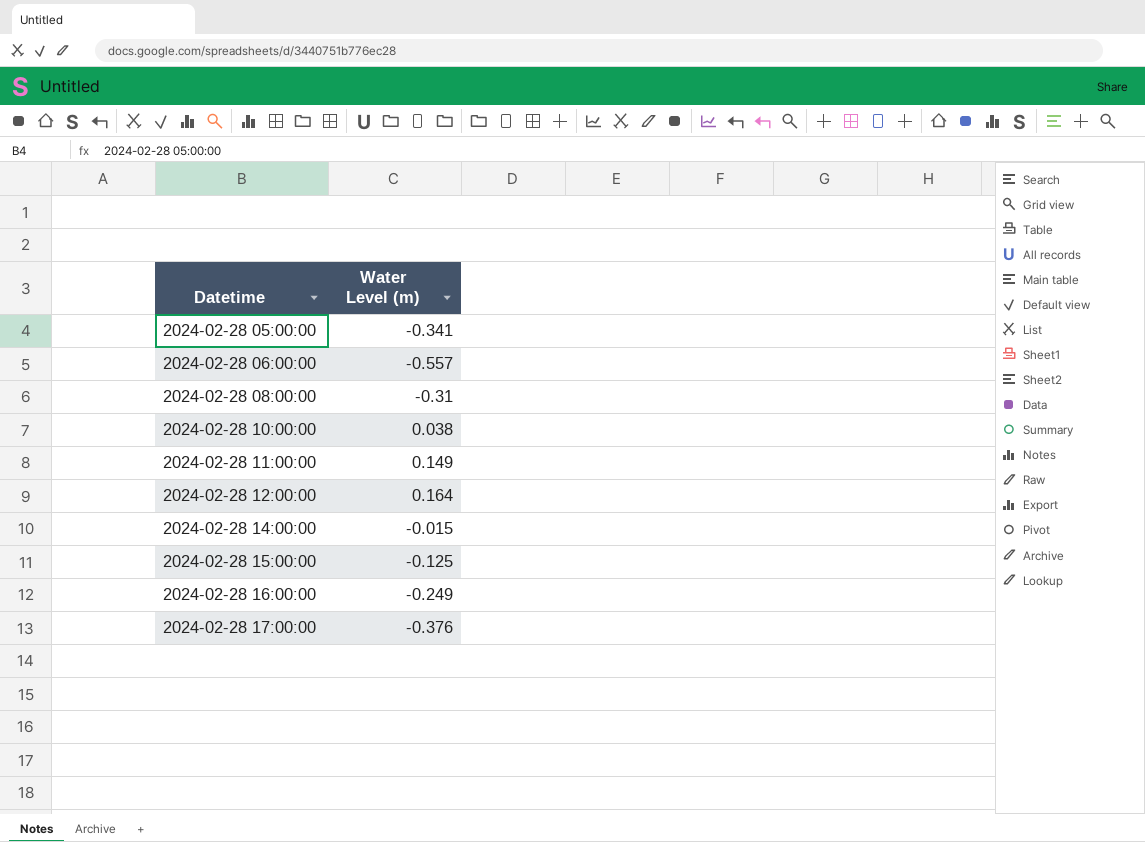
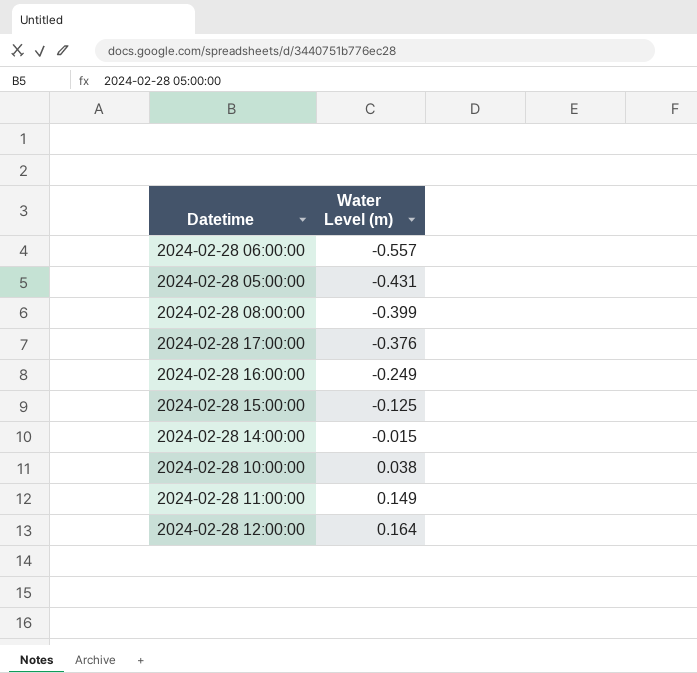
row order: Datetime ascending -> Water Level (m) ascending
2024-02-28 05:00:00 | Water Level (m): -0.341 -> -0.431
2024-02-28 08:00:00 | Water Level (m): -0.31 -> -0.399

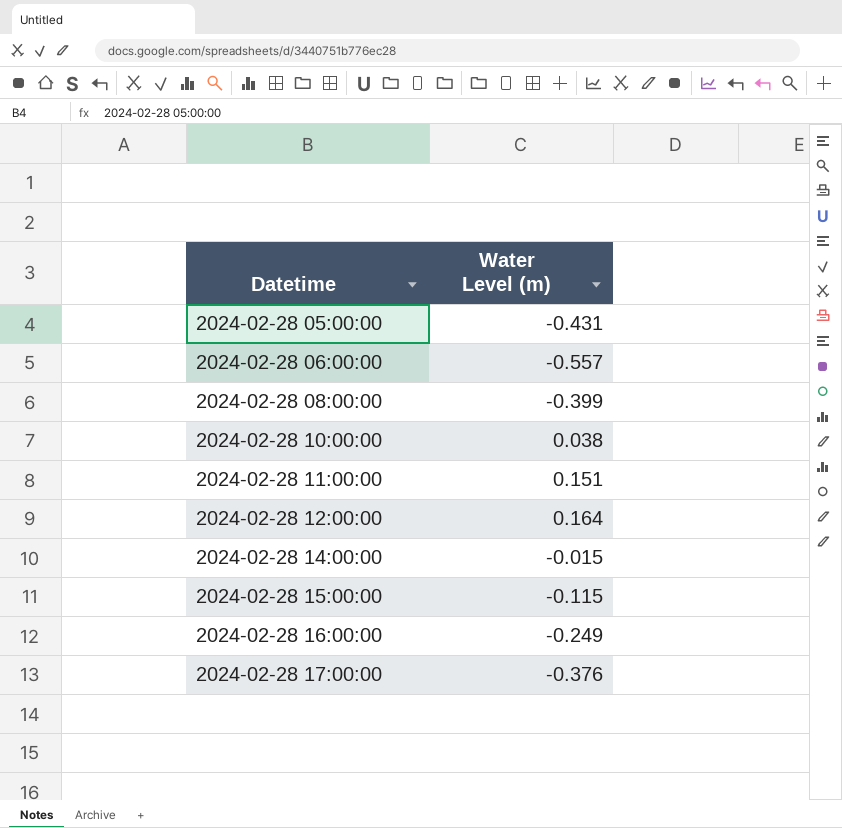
row order: Water Level (m) ascending -> Datetime ascending
2024-02-28 11:00:00 | Water Level (m): 0.149 -> 0.151
2024-02-28 15:00:00 | Water Level (m): -0.125 -> -0.115

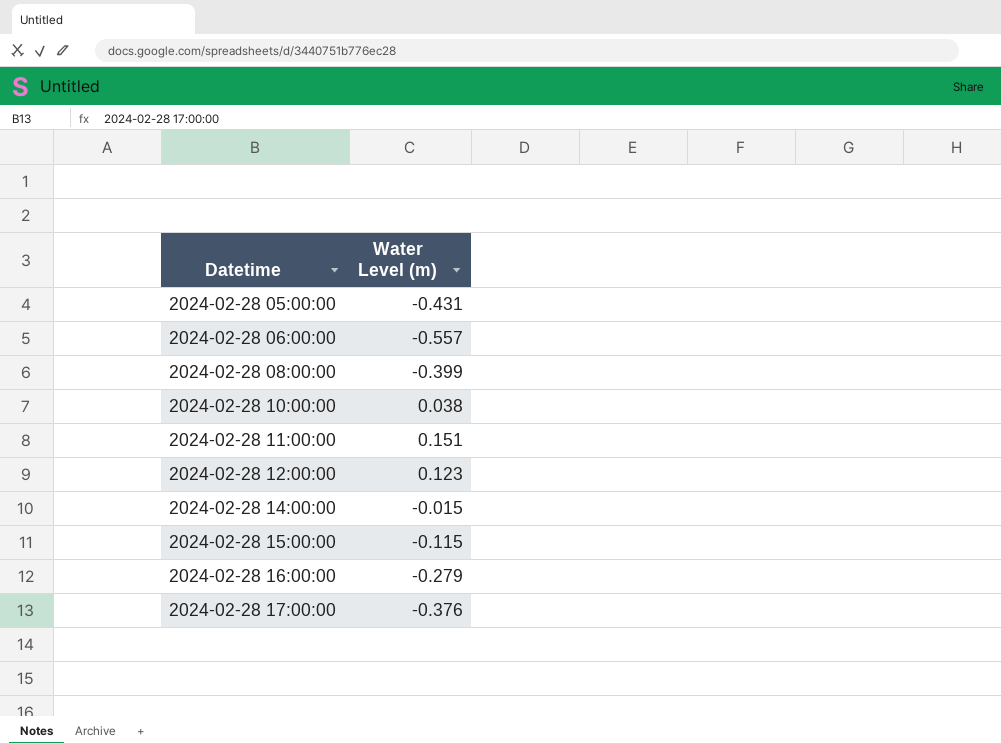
2024-02-28 12:00:00 | Water Level (m): 0.164 -> 0.123
2024-02-28 16:00:00 | Water Level (m): -0.249 -> -0.279

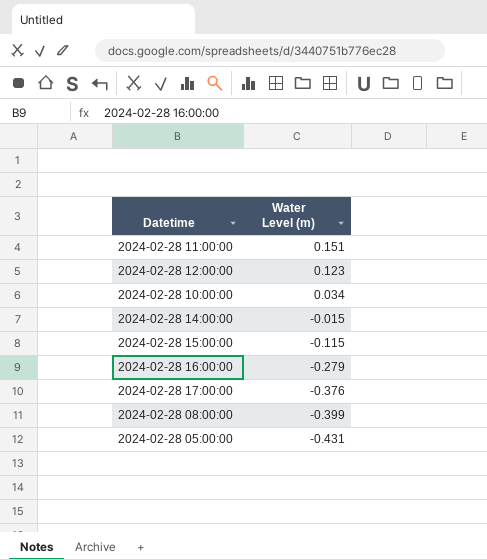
row order: Datetime ascending -> Water Level (m) descending
row 2024-02-28 06:00:00: -0.557 -> none
2024-02-28 10:00:00 | Water Level (m): 0.038 -> 0.034

